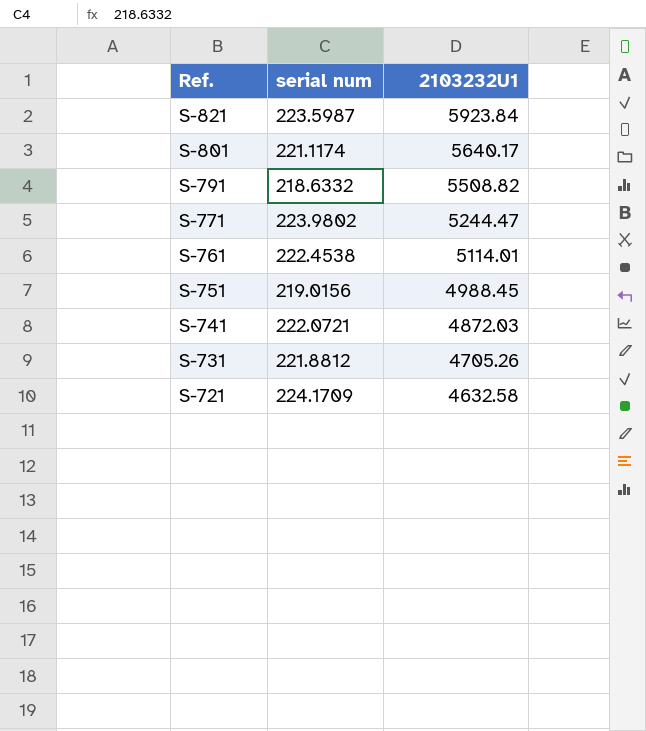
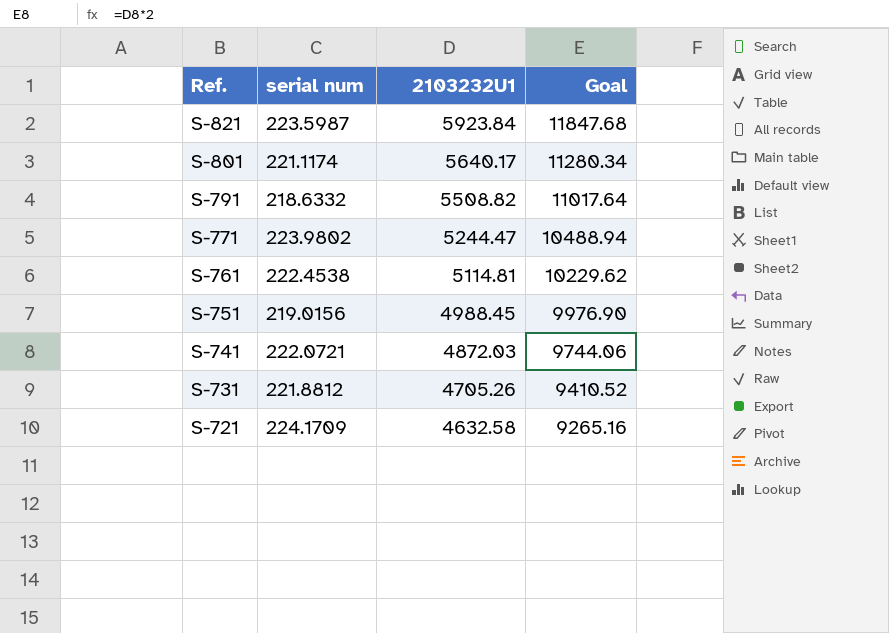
column Goal | formula: none -> [2103232U1] * 2
S-761 | 2103232U1: 5114.01 -> 5114.81

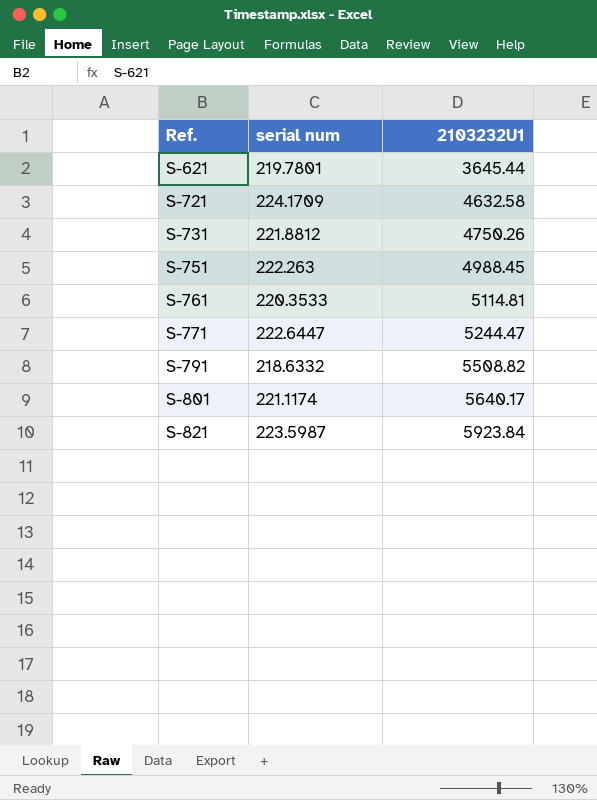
row order: Ref. descending -> Ref. ascending
column Goal | formula: [2103232U1] * 2 -> none
row S-741: 222.0721 | 4872.03 | 9744.06 -> none
row S-621: none -> 219.7801 | 3645.44
S-731 | 2103232U1: 4705.26 -> 4750.26
S-751 | serial num: 219.0156 -> 222.263
S-761 | serial num: 222.4538 -> 220.3533
S-771 | serial num: 223.9802 -> 222.6447

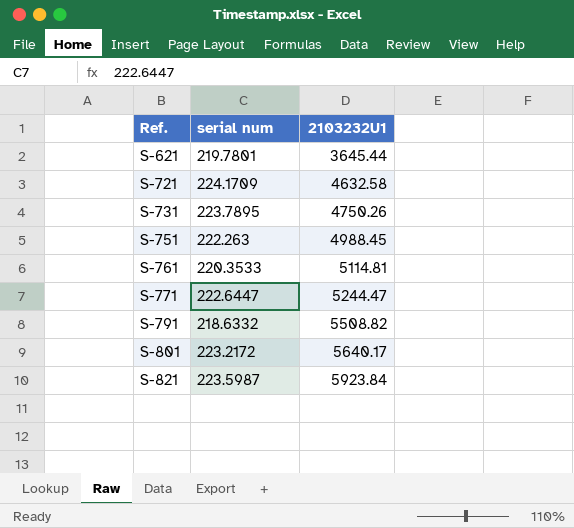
S-731 | serial num: 221.8812 -> 223.7895
S-801 | serial num: 221.1174 -> 223.2172

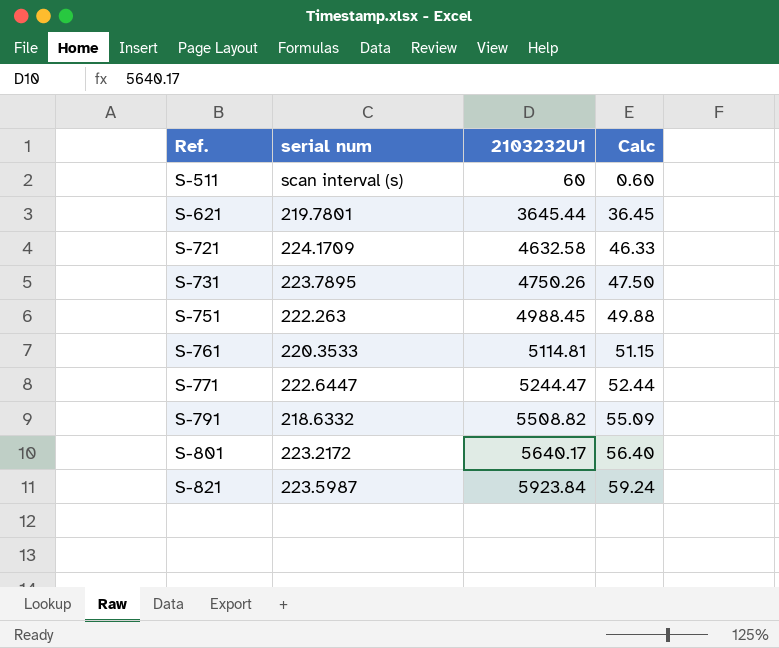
column Calc | formula: none -> [2103232U1] * 0.01
row S-511: none -> scan interval (s) | 60 | 0.60

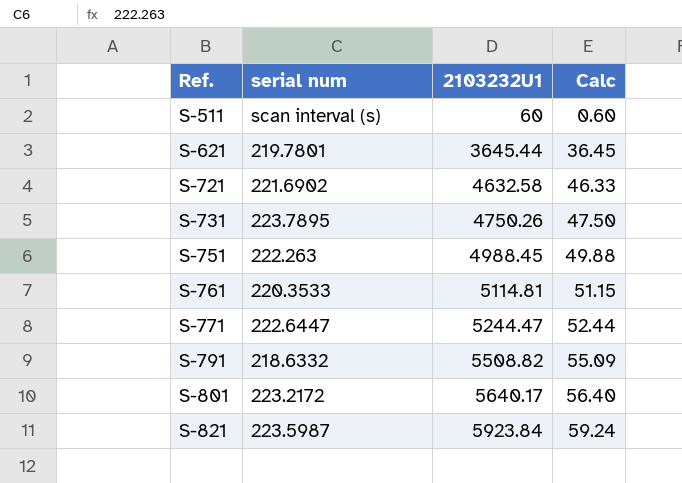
S-721 | serial num: 224.1709 -> 221.6902

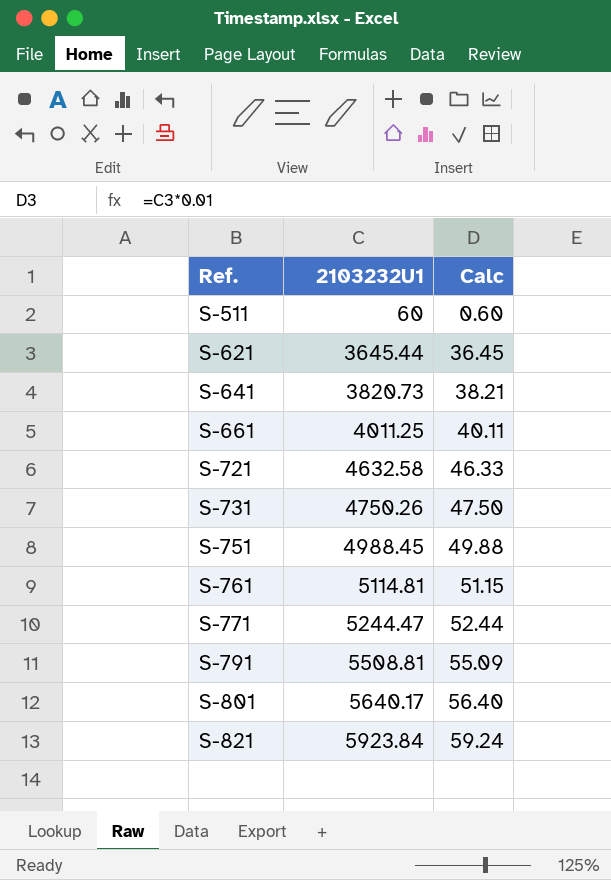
column serial num | position: 2 -> none
row S-641: none -> 3820.73 | 38.21
row S-661: none -> 4011.25 | 40.11
S-791 | 2103232U1: 5508.82 -> 5508.81

